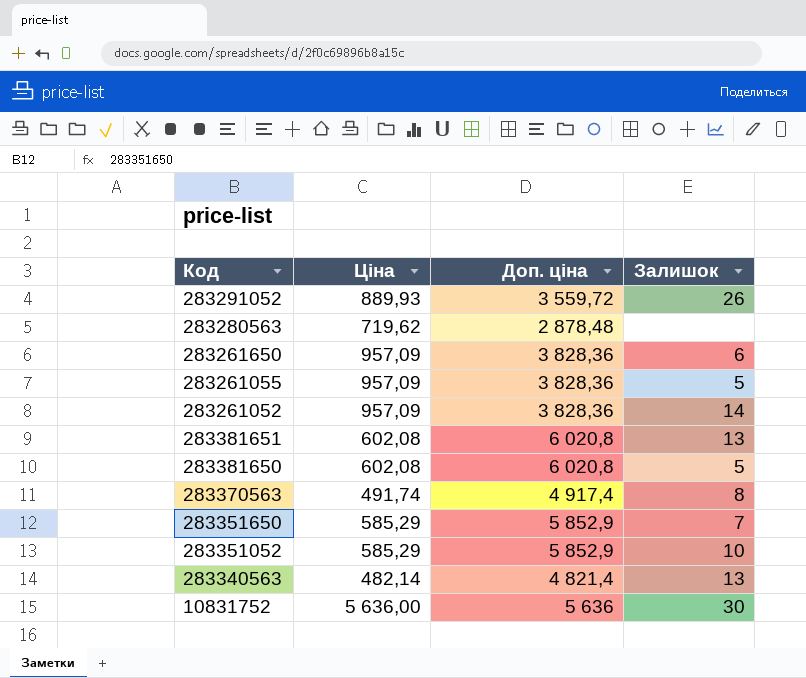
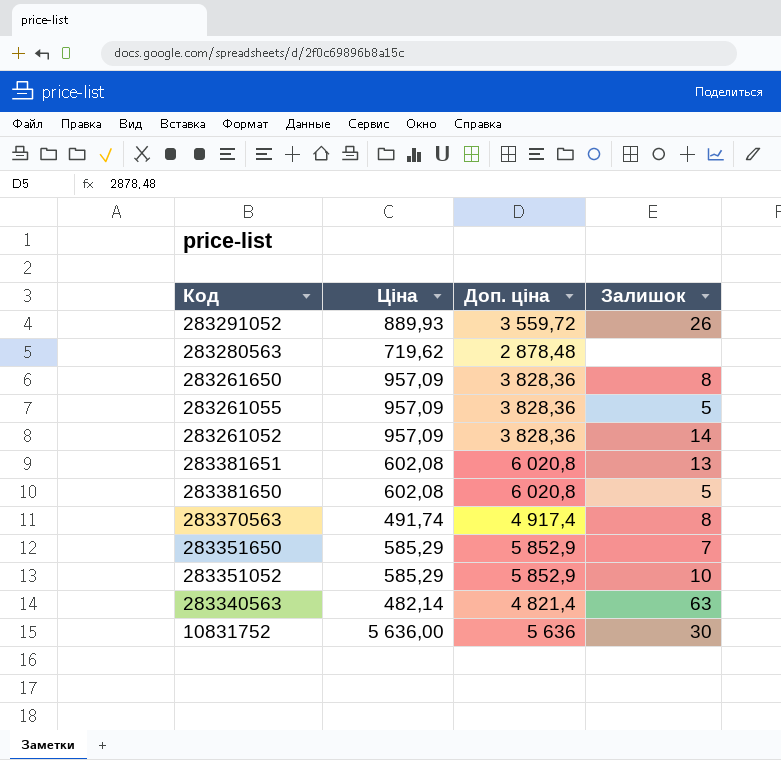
283261650 | Залишок: 6 -> 8
283340563 | Залишок: 13 -> 63

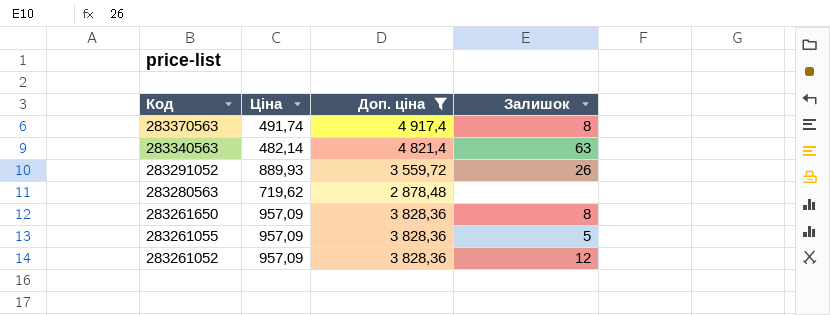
filter: none -> Доп. ціна <= 4 917,4
row order: none -> Код descending
283261052 | Залишок: 14 -> 12

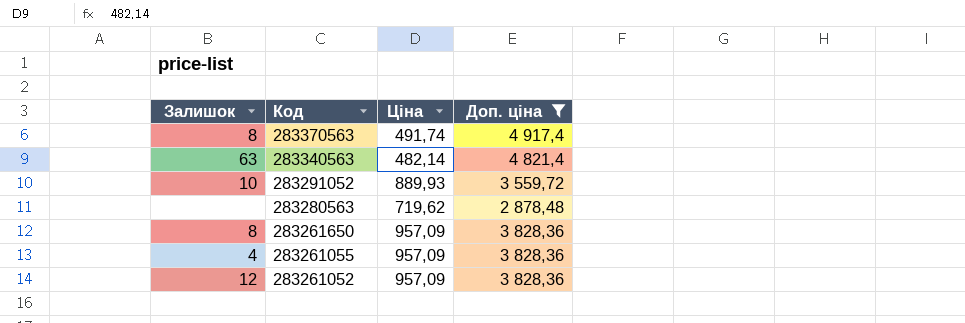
column Залишок | position: 4 -> 1
283291052 | Залишок: 26 -> 10
283261055 | Залишок: 5 -> 4

